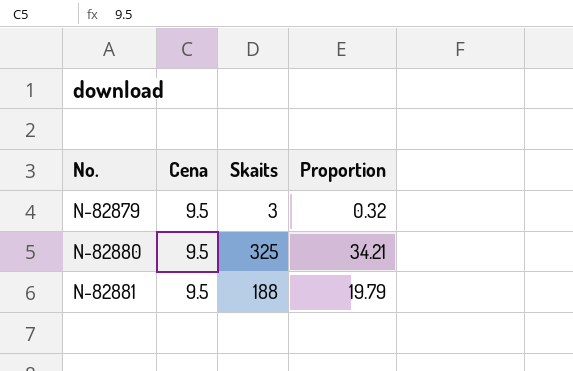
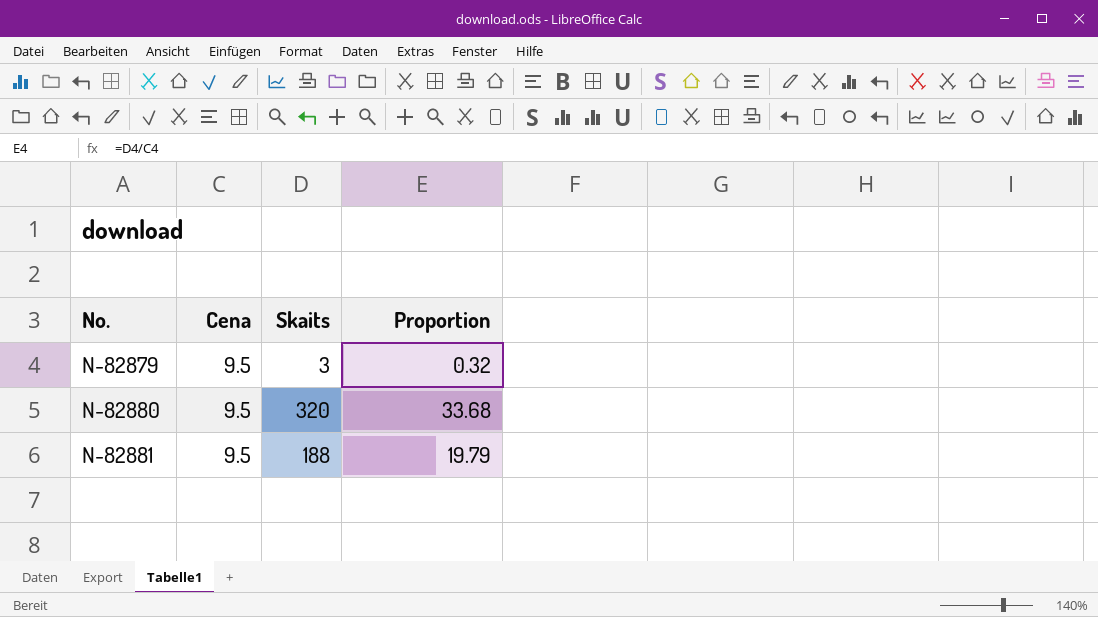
N-82880 | Skaits: 325 -> 320
N-82880 | Proportion: 34.21 -> 33.68

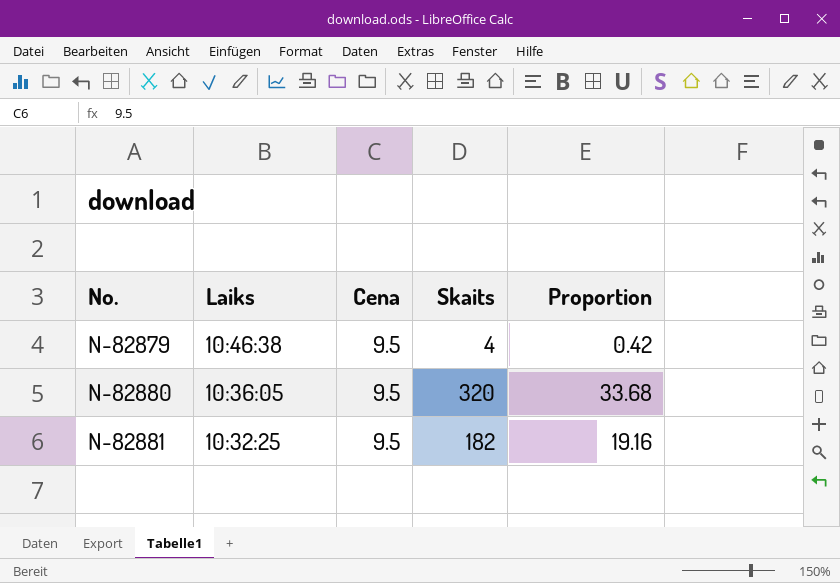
column Laiks | position: none -> 2
N-82879 | Skaits: 3 -> 4
N-82879 | Proportion: 0.32 -> 0.42
N-82881 | Skaits: 188 -> 182
N-82881 | Proportion: 19.79 -> 19.16

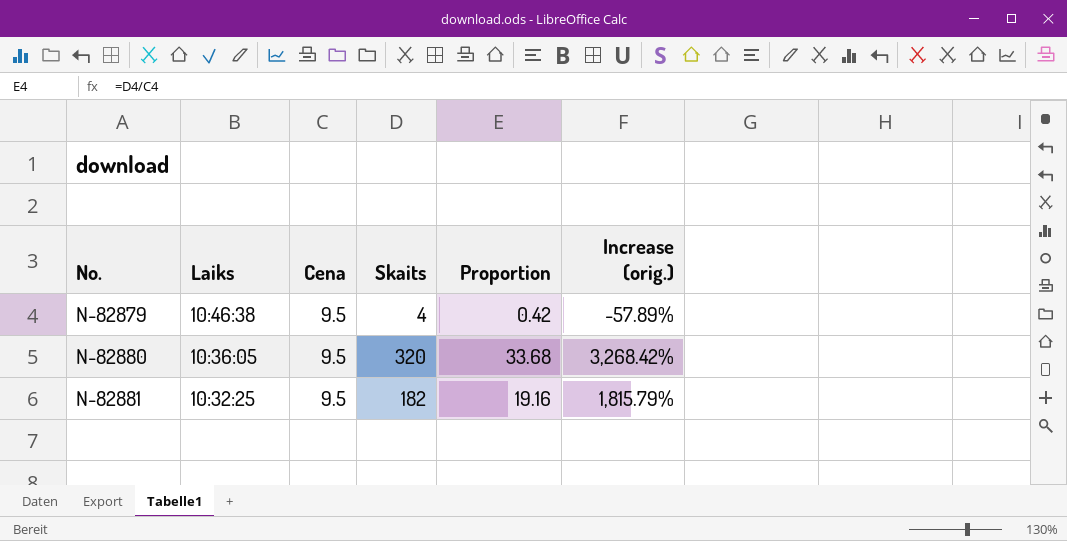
column Increase (orig.) | formula: none -> ([Skaits] - [Cena]) / [Cena]

